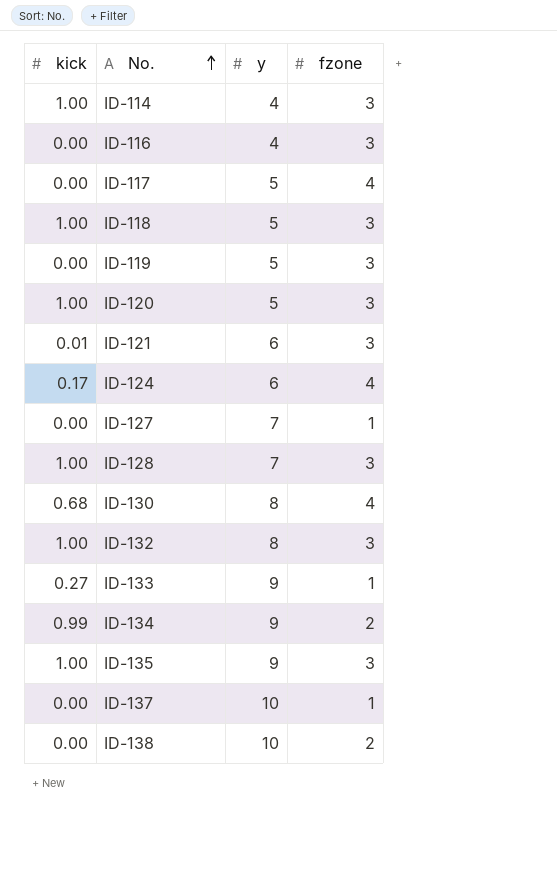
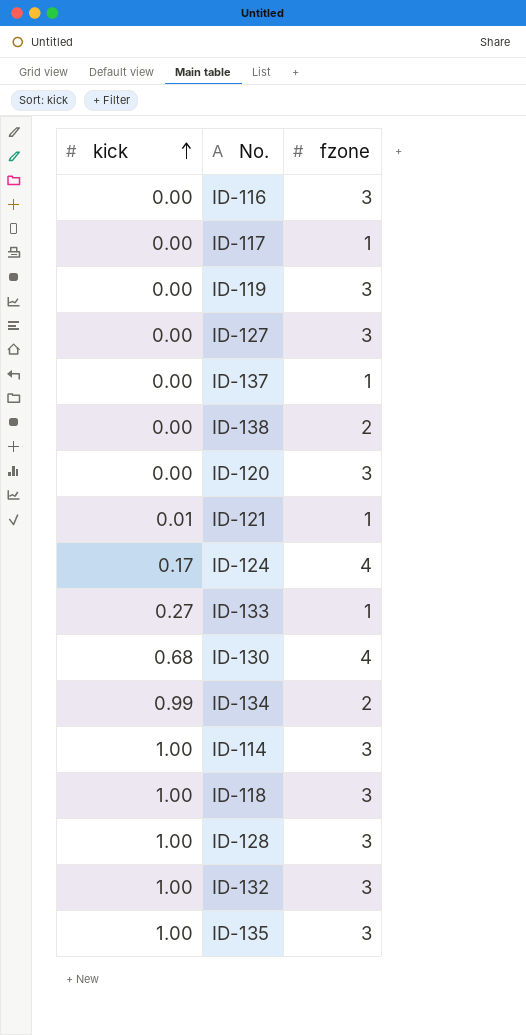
row order: No. ascending -> kick ascending
column y | position: 3 -> none
ID-117 | fzone: 4 -> 1
ID-127 | fzone: 1 -> 3
ID-120 | kick: 1.00 -> 0.00
ID-121 | fzone: 3 -> 1

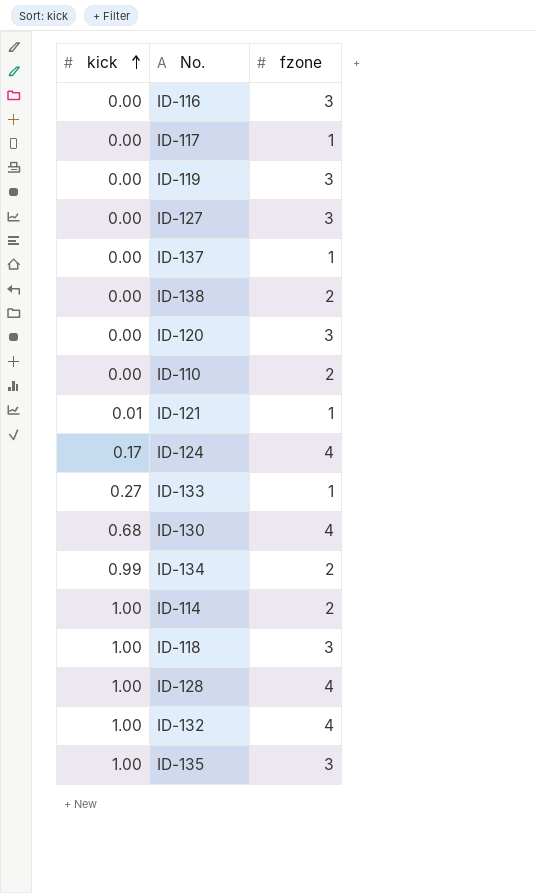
row ID-110: none -> 0.00 | 2
ID-114 | fzone: 3 -> 2
ID-128 | fzone: 3 -> 4
ID-132 | fzone: 3 -> 4

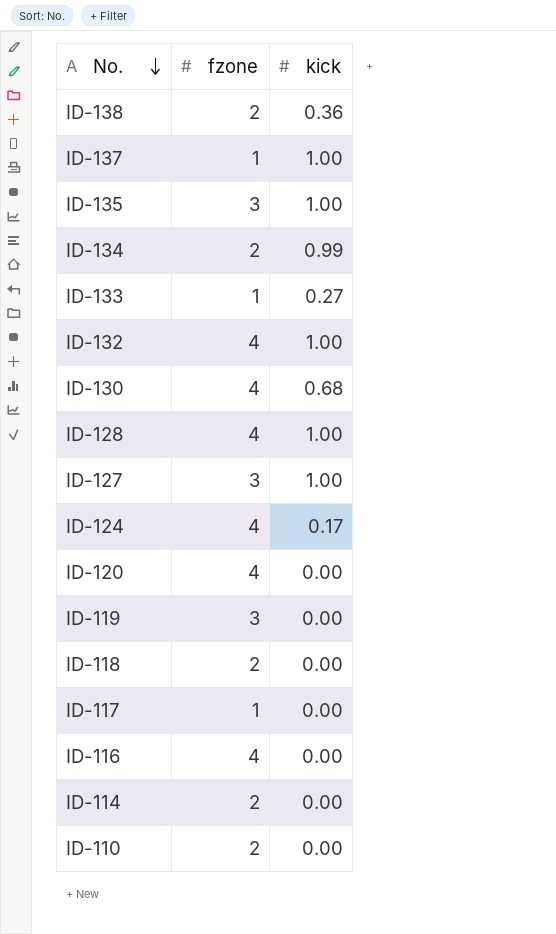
row order: kick ascending -> No. descending
column kick | position: 1 -> 3
row ID-121: 0.01 | 1 -> none
ID-138 | kick: 0.00 -> 0.36
ID-137 | kick: 0.00 -> 1.00
ID-127 | kick: 0.00 -> 1.00
ID-120 | fzone: 3 -> 4
ID-118 | fzone: 3 -> 2
ID-118 | kick: 1.00 -> 0.00
ID-116 | fzone: 3 -> 4
ID-114 | kick: 1.00 -> 0.00

